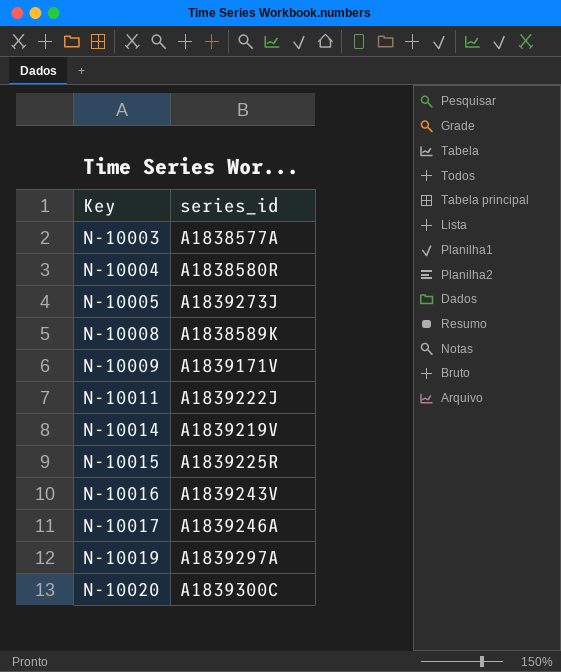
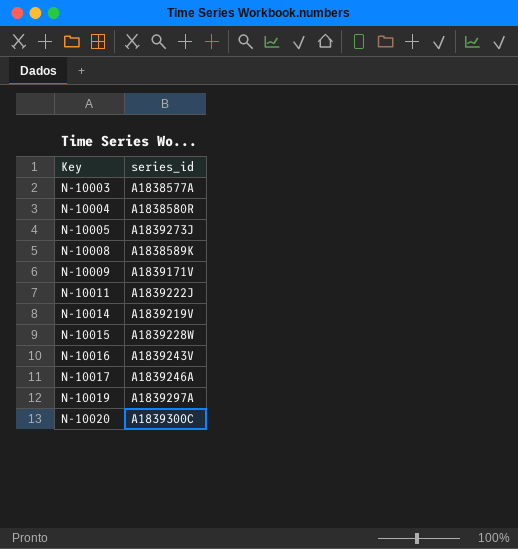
N-10015 | series_id: A1839225R -> A1839228W

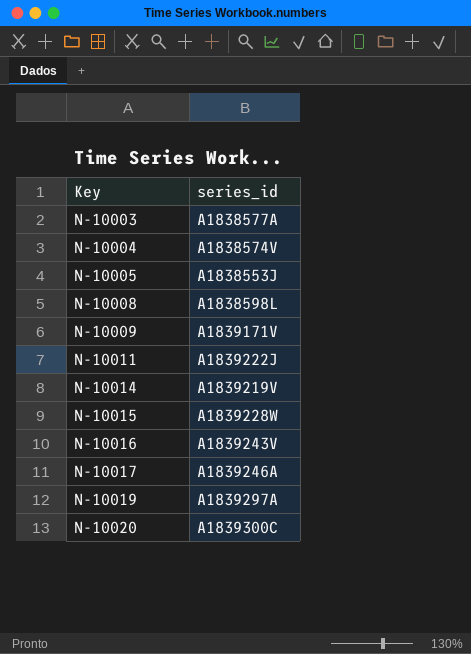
N-10004 | series_id: A1838580R -> A1838574V
N-10005 | series_id: A1839273J -> A1838553J
N-10008 | series_id: A1838589K -> A1838598L

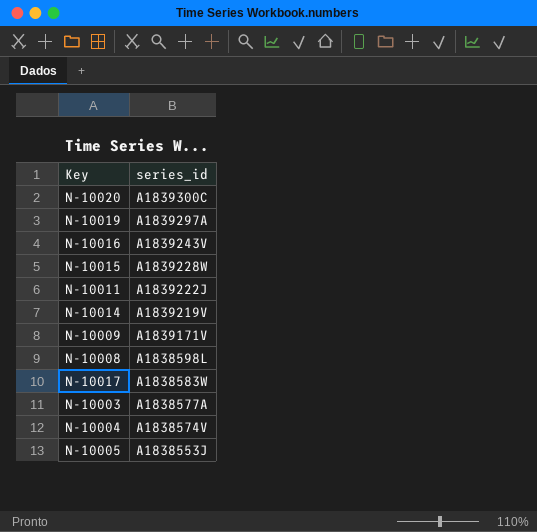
row order: Key ascending -> series_id descending
N-10017 | series_id: A1839246A -> A1838583W

